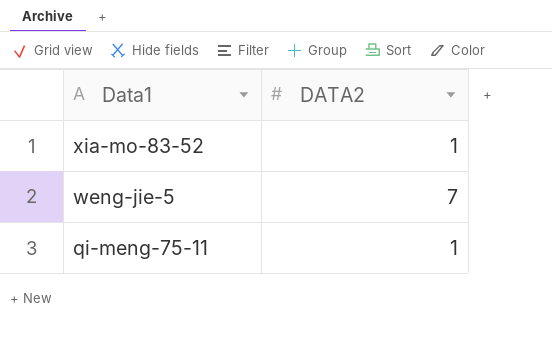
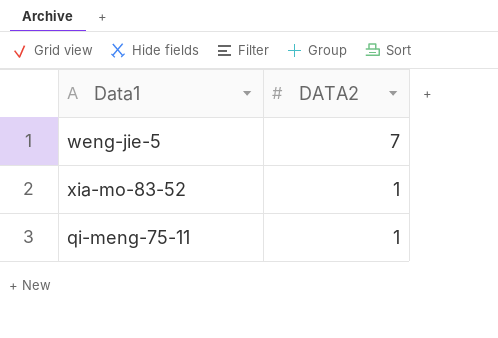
row order: Data1 descending -> DATA2 descending

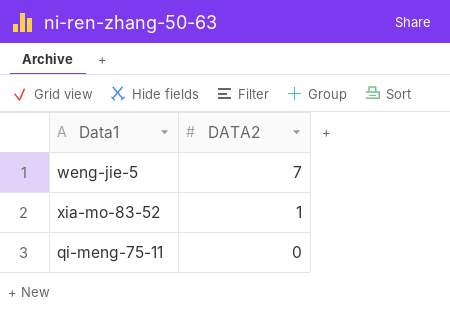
qi-meng-75-11 | DATA2: 1 -> 0

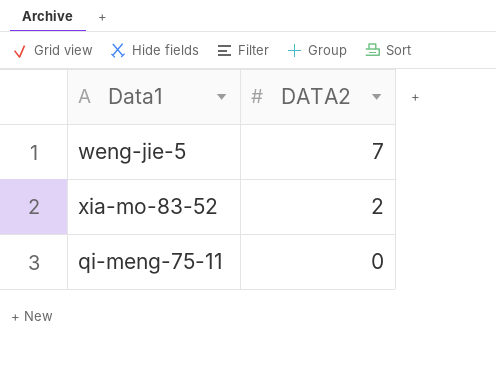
xia-mo-83-52 | DATA2: 1 -> 2

